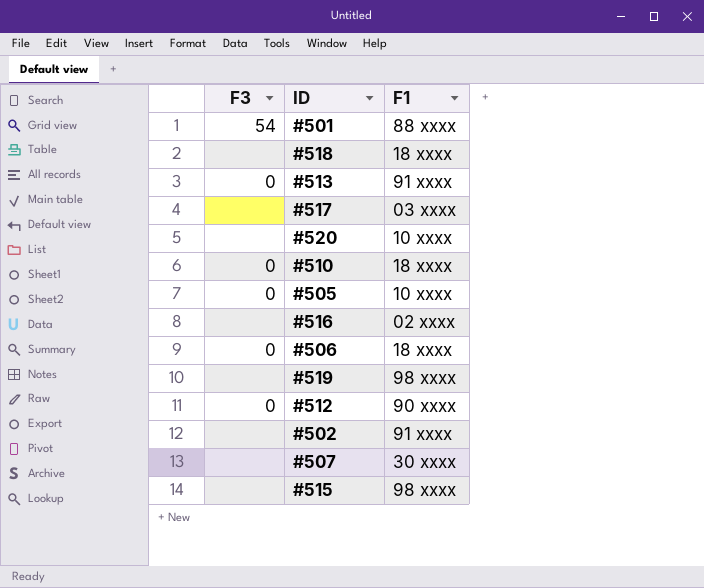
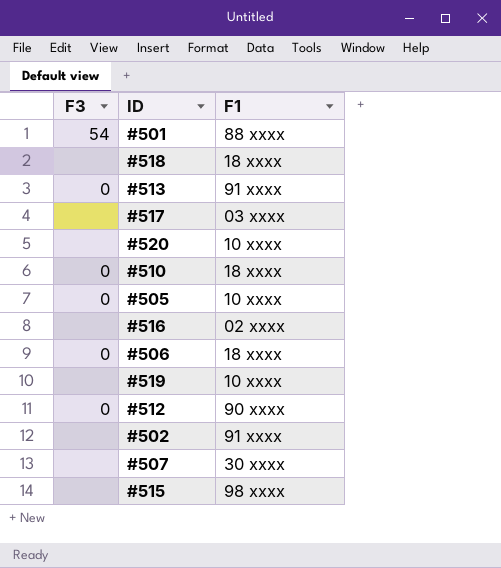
#519 | F1: 98 xxxx -> 10 xxxx

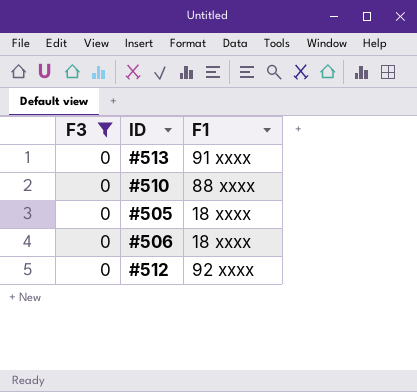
filter: none -> F3 = 0
#510 | F1: 18 xxxx -> 88 xxxx
#505 | F1: 10 xxxx -> 18 xxxx
#512 | F1: 90 xxxx -> 92 xxxx

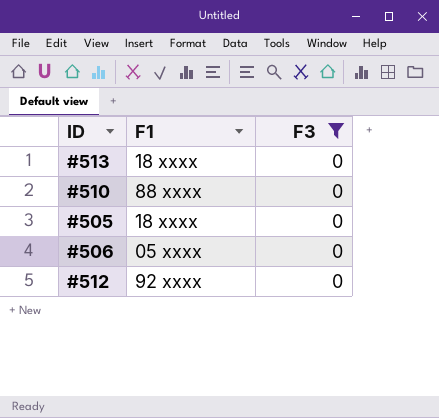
column F3 | position: 1 -> 3
#513 | F1: 91 xxxx -> 18 xxxx
#506 | F1: 18 xxxx -> 05 xxxx

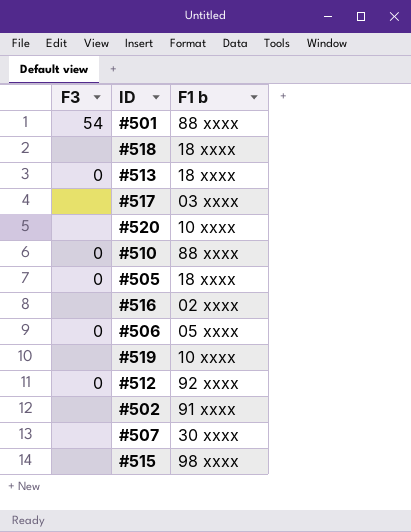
filter: F3 = 0 -> none
column F3 | position: 3 -> 1
column name: F1 -> F1 b

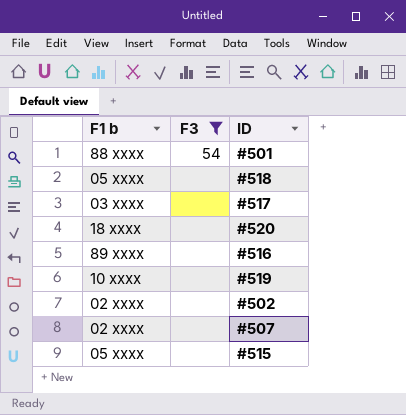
filter: none -> F3 != 0
column F1 b | position: 3 -> 1
#518 | F1 b: 18 xxxx -> 05 xxxx
#520 | F1 b: 10 xxxx -> 18 xxxx
#516 | F1 b: 02 xxxx -> 89 xxxx
#502 | F1 b: 91 xxxx -> 02 xxxx
#507 | F1 b: 30 xxxx -> 02 xxxx
#515 | F1 b: 98 xxxx -> 05 xxxx

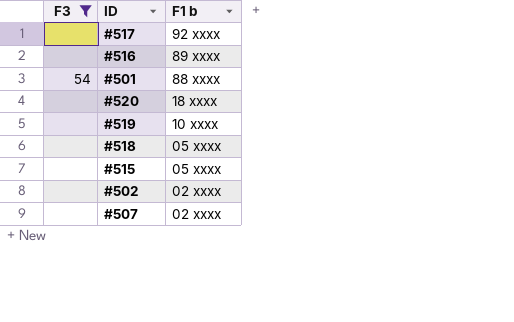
row order: none -> F1 b descending
column F1 b | position: 1 -> 3
#517 | F1 b: 03 xxxx -> 92 xxxx

